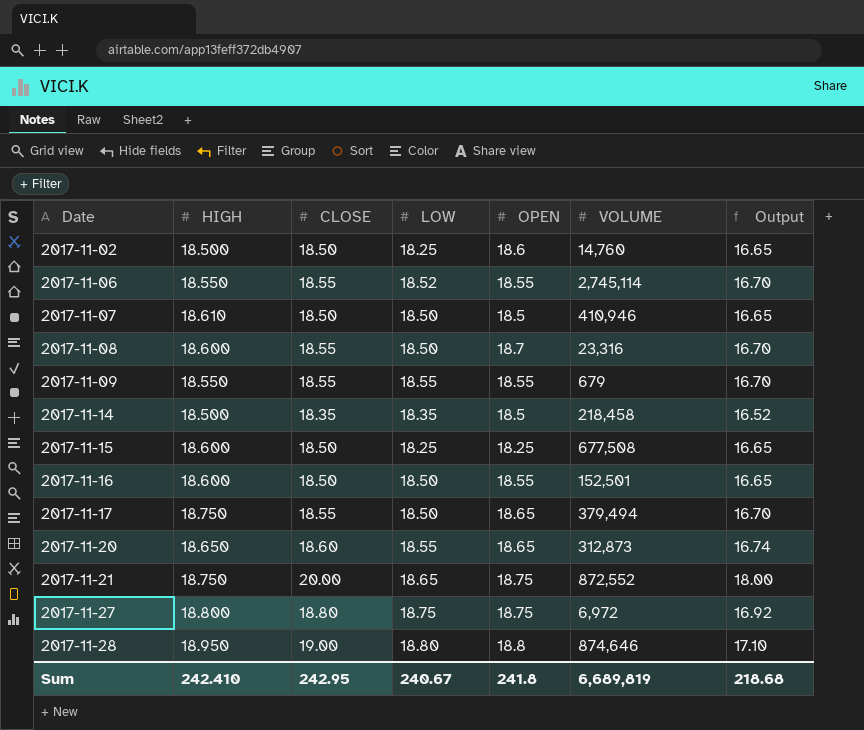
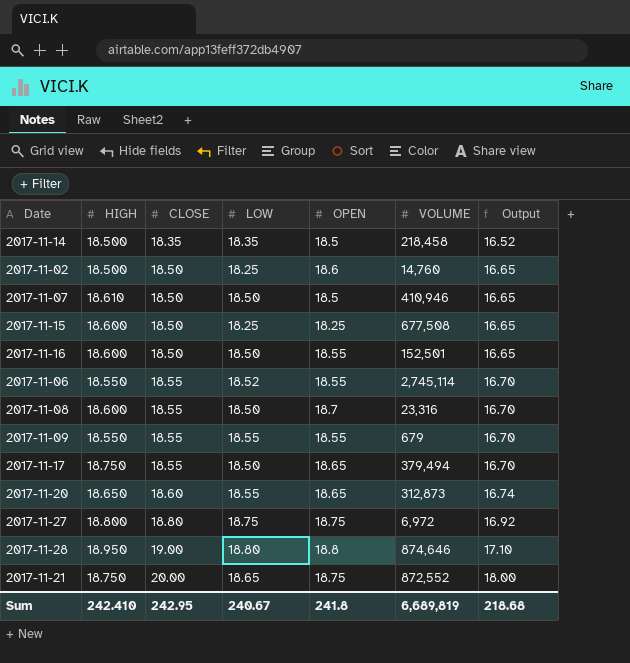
row order: Date ascending -> CLOSE ascending

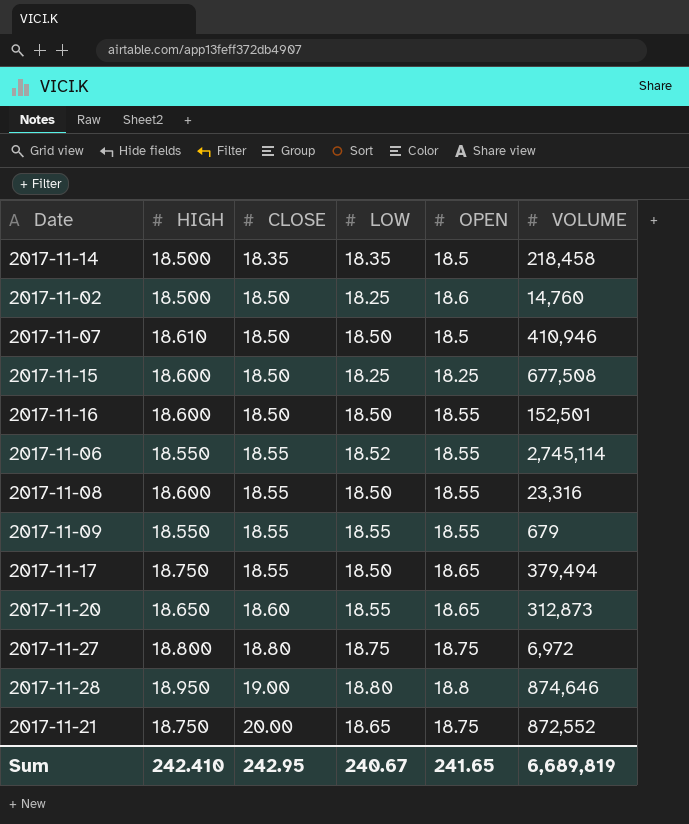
column Output | formula: [CLOSE] * 0.9 -> none
2017-11-08 | OPEN: 18.7 -> 18.55
Sum | OPEN: 241.8 -> 241.65

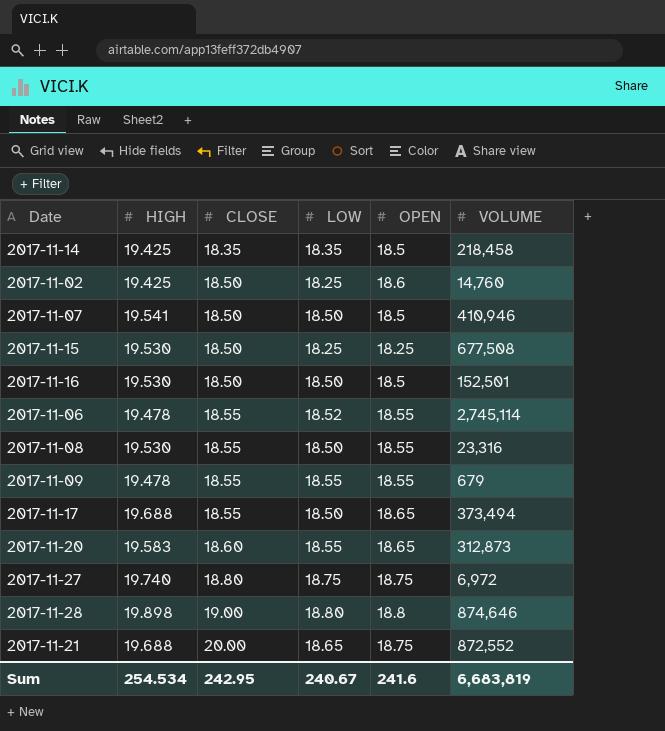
2017-11-14 | HIGH: 18.500 -> 19.425
2017-11-02 | HIGH: 18.500 -> 19.425
2017-11-07 | HIGH: 18.610 -> 19.541
2017-11-15 | HIGH: 18.600 -> 19.530
2017-11-16 | HIGH: 18.600 -> 19.530
2017-11-16 | OPEN: 18.55 -> 18.5
2017-11-06 | HIGH: 18.550 -> 19.478
2017-11-08 | HIGH: 18.600 -> 19.530
2017-11-09 | HIGH: 18.550 -> 19.478
2017-11-17 | HIGH: 18.750 -> 19.688
2017-11-17 | VOLUME: 379,494 -> 373,494
2017-11-20 | HIGH: 18.650 -> 19.583
2017-11-27 | HIGH: 18.800 -> 19.740
2017-11-28 | HIGH: 18.950 -> 19.898
2017-11-21 | HIGH: 18.750 -> 19.688
Sum | HIGH: 242.410 -> 254.534
Sum | OPEN: 241.65 -> 241.6
Sum | VOLUME: 6,689,819 -> 6,683,819

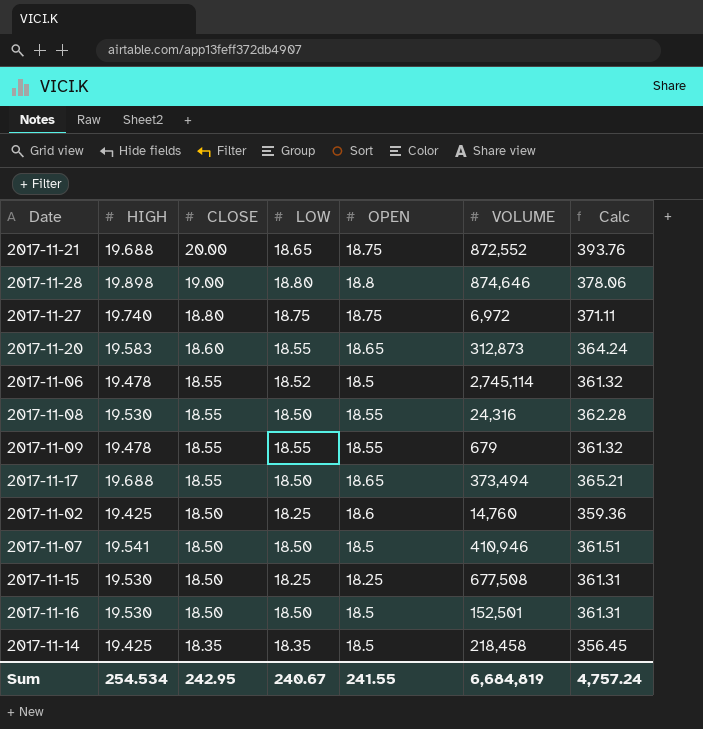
row order: CLOSE ascending -> CLOSE descending
column Calc | formula: none -> [HIGH] * [CLOSE]
2017-11-06 | OPEN: 18.55 -> 18.5
2017-11-08 | VOLUME: 23,316 -> 24,316
Sum | OPEN: 241.6 -> 241.55
Sum | VOLUME: 6,683,819 -> 6,684,819

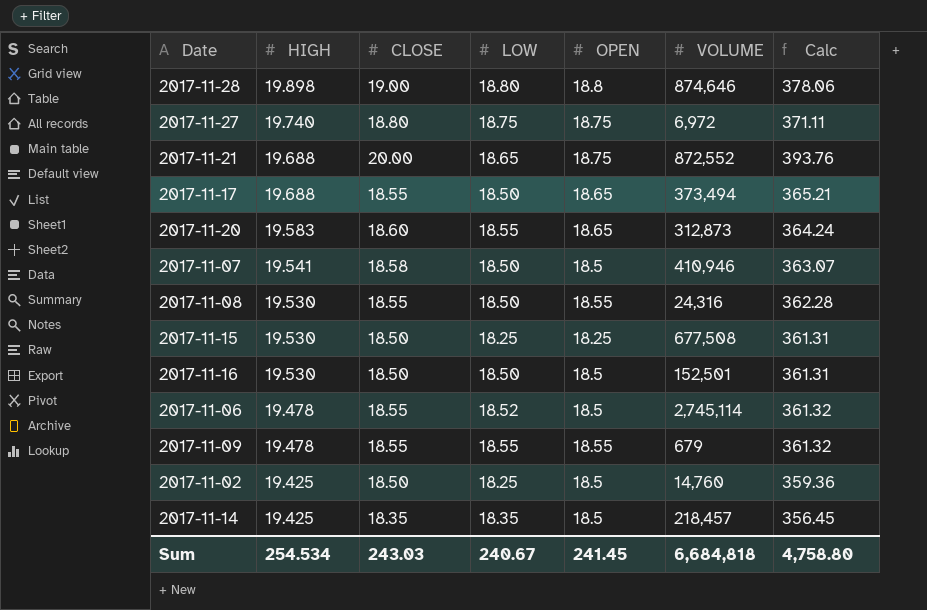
row order: CLOSE descending -> HIGH descending
2017-11-07 | CLOSE: 18.50 -> 18.58
2017-11-07 | Calc: 361.51 -> 363.07
2017-11-02 | OPEN: 18.6 -> 18.5
2017-11-14 | VOLUME: 218,458 -> 218,457
Sum | CLOSE: 242.95 -> 243.03
Sum | OPEN: 241.55 -> 241.45
Sum | VOLUME: 6,684,819 -> 6,684,818
Sum | Calc: 4,757.24 -> 4,758.80

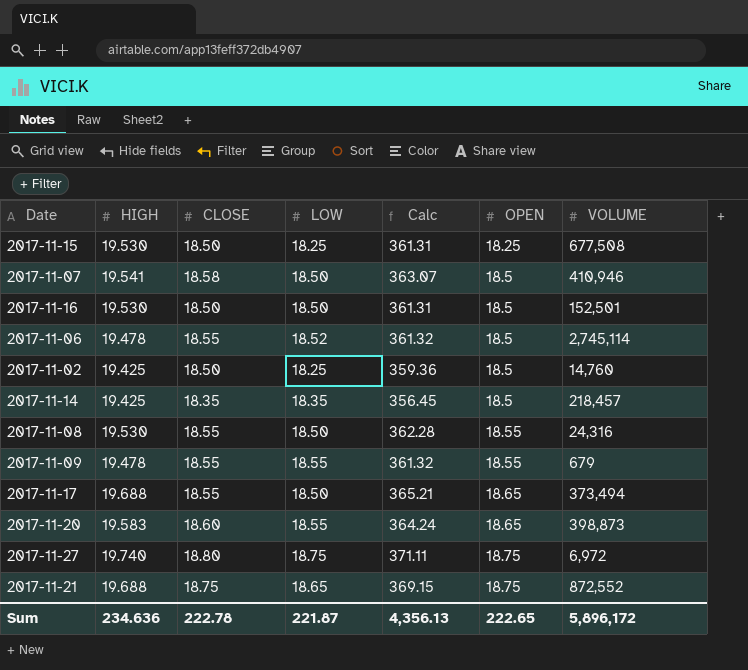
row order: HIGH descending -> OPEN ascending
column Calc | position: 7 -> 5
row 2017-11-28: 19.898 | 19.00 | 18.80 | 18.8 | 874,646 | 378.06 -> none
2017-11-20 | VOLUME: 312,873 -> 398,873
2017-11-21 | CLOSE: 20.00 -> 18.75
2017-11-21 | Calc: 393.76 -> 369.15
Sum | HIGH: 254.534 -> 234.636
Sum | CLOSE: 243.03 -> 222.78
Sum | LOW: 240.67 -> 221.87
Sum | Calc: 4,758.80 -> 4,356.13
Sum | OPEN: 241.45 -> 222.65
Sum | VOLUME: 6,684,818 -> 5,896,172

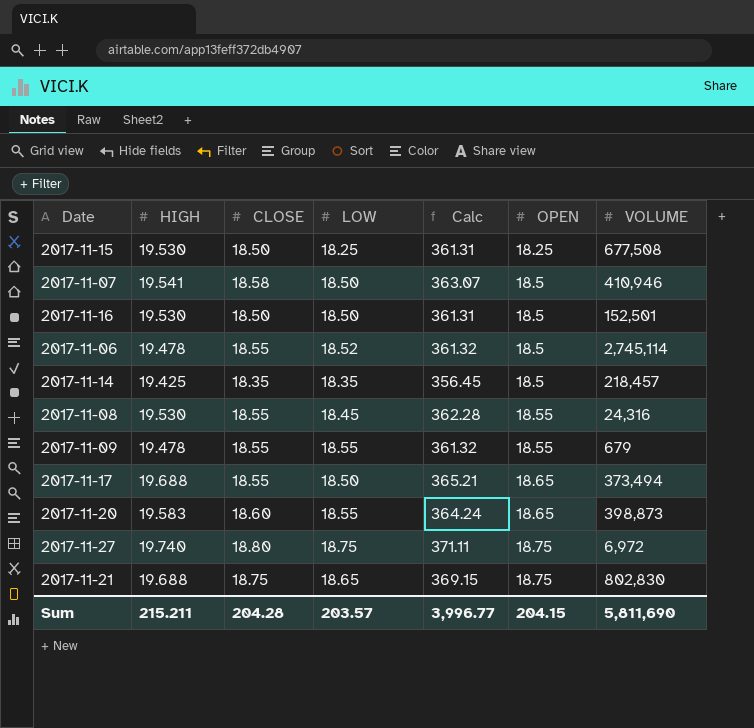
row 2017-11-02: 19.425 | 18.50 | 18.25 | 359.36 | 18.5 | 14,760 -> none
2017-11-08 | LOW: 18.50 -> 18.45
2017-11-21 | VOLUME: 872,552 -> 802,830
Sum | HIGH: 234.636 -> 215.211
Sum | CLOSE: 222.78 -> 204.28
Sum | LOW: 221.87 -> 203.57
Sum | Calc: 4,356.13 -> 3,996.77
Sum | OPEN: 222.65 -> 204.15
Sum | VOLUME: 5,896,172 -> 5,811,690

